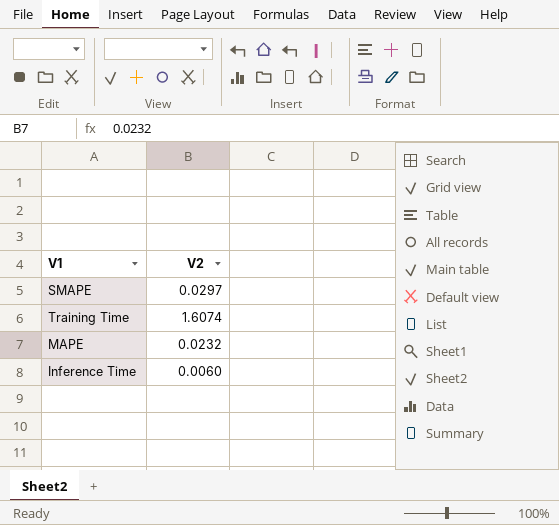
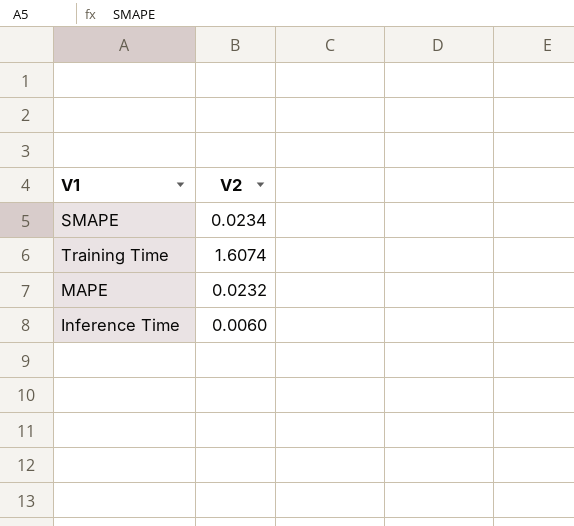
SMAPE | V2: 0.0297 -> 0.0234

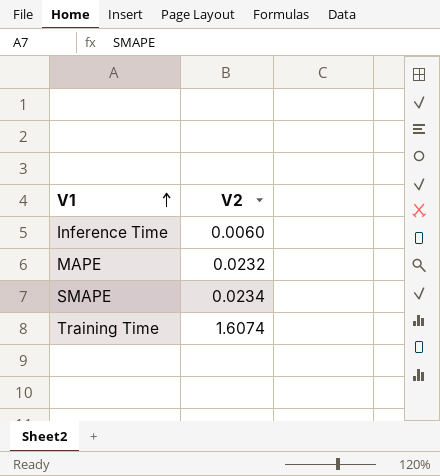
row order: none -> V1 ascending

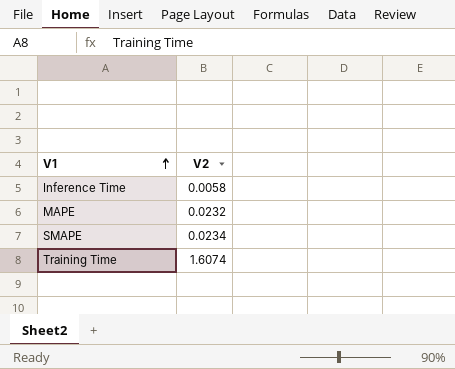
Inference Time | V2: 0.0060 -> 0.0058

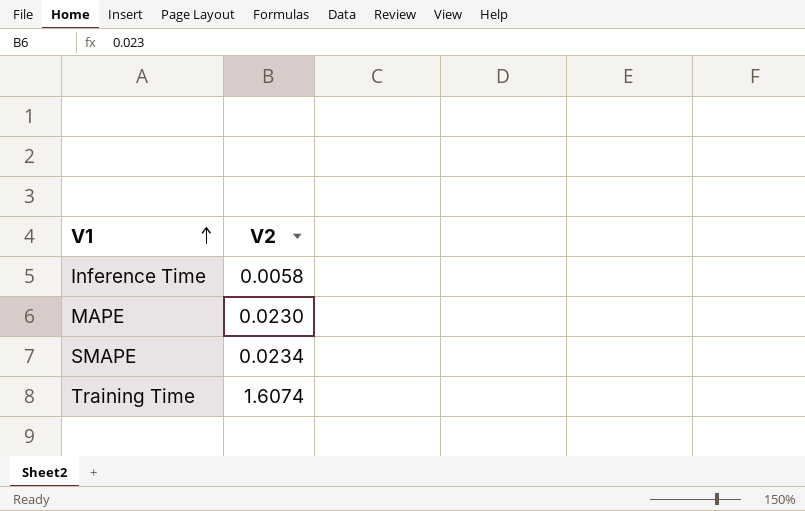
MAPE | V2: 0.0232 -> 0.0230

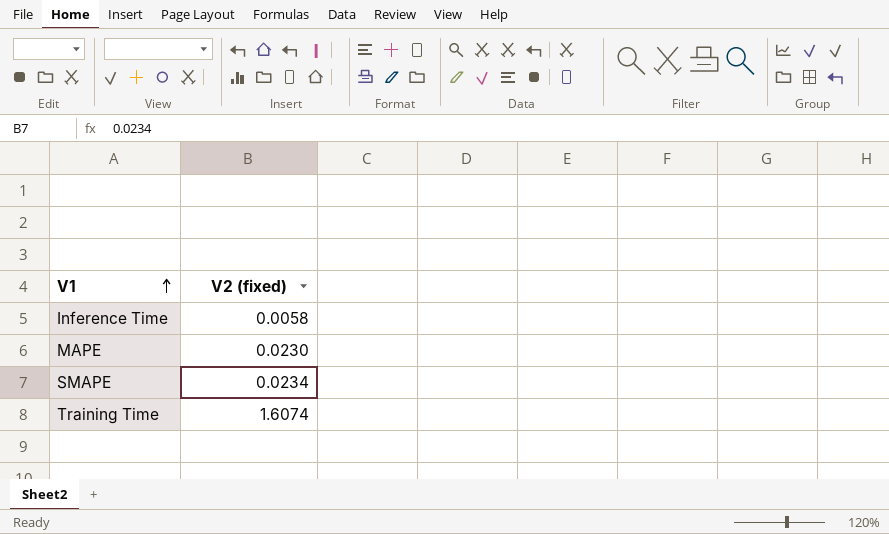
column name: V2 -> V2 (fixed)

